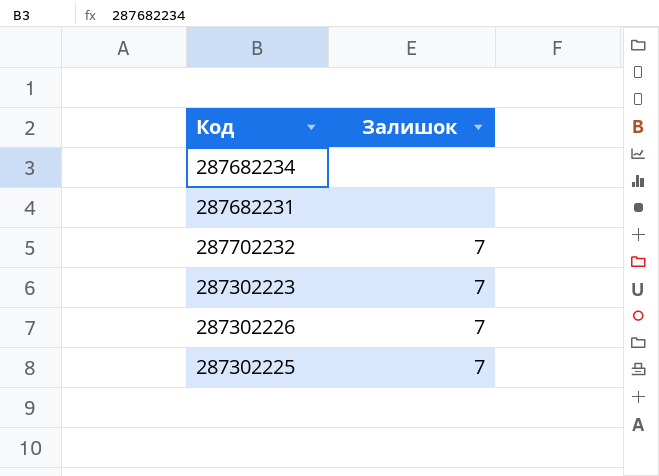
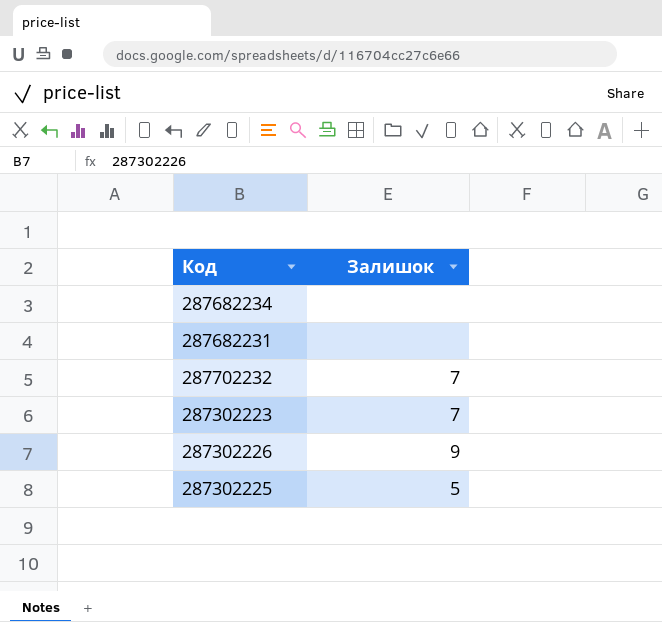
287302226 | Залишок: 7 -> 9
287302225 | Залишок: 7 -> 5

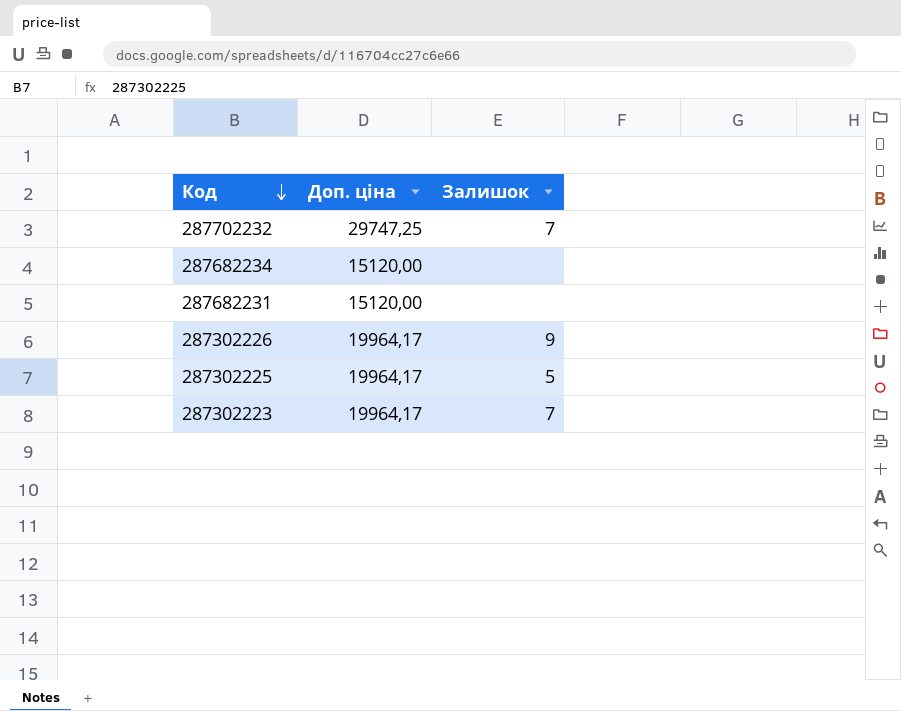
row order: none -> Код descending
column Доп. ціна | position: none -> 2

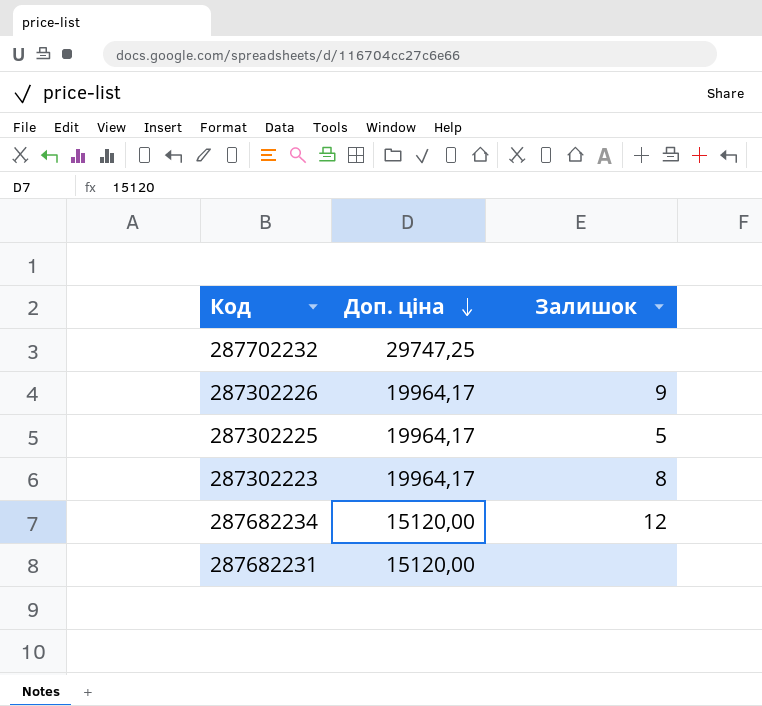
row order: Код descending -> Доп. ціна descending
287702232 | Залишок: 7 -> none
287302223 | Залишок: 7 -> 8
287682234 | Залишок: none -> 12

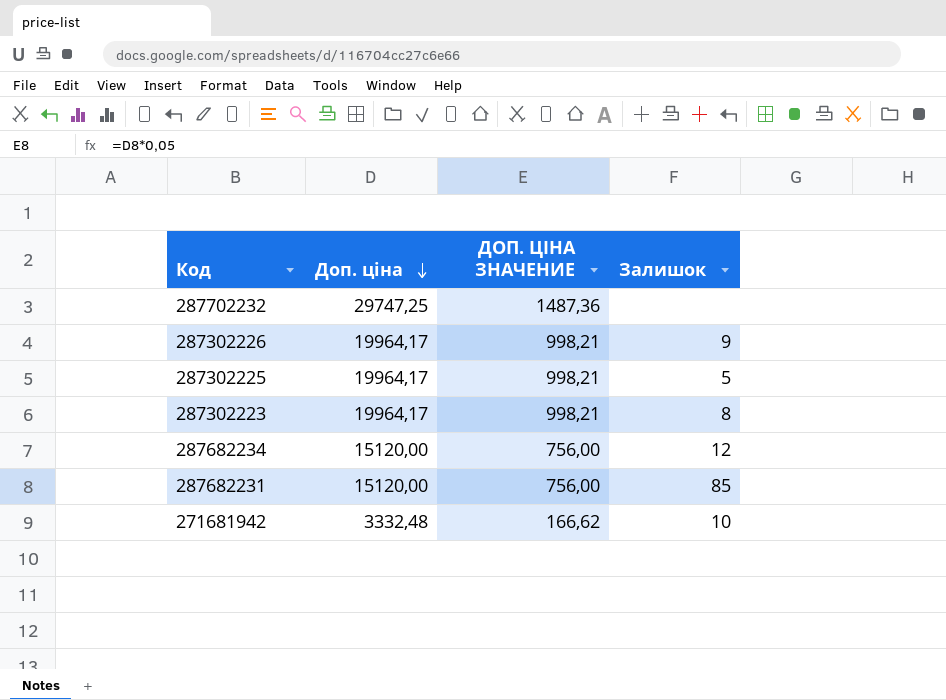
column ДОП. ЦІНА ЗНАЧЕНИЕ | formula: none -> [Доп. ціна] * 0,05
287682231 | Залишок: none -> 85
row 271681942: none -> 3332,48 | 166,62 | 10

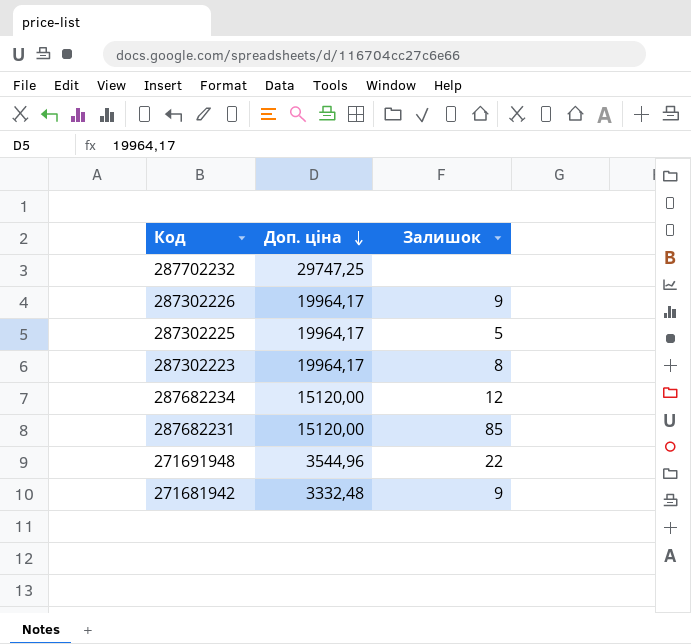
column ДОП. ЦІНА ЗНАЧЕНИЕ | formula: [Доп. ціна] * 0,05 -> none
row 271691948: none -> 3544,96 | 22
271681942 | Залишок: 10 -> 9

